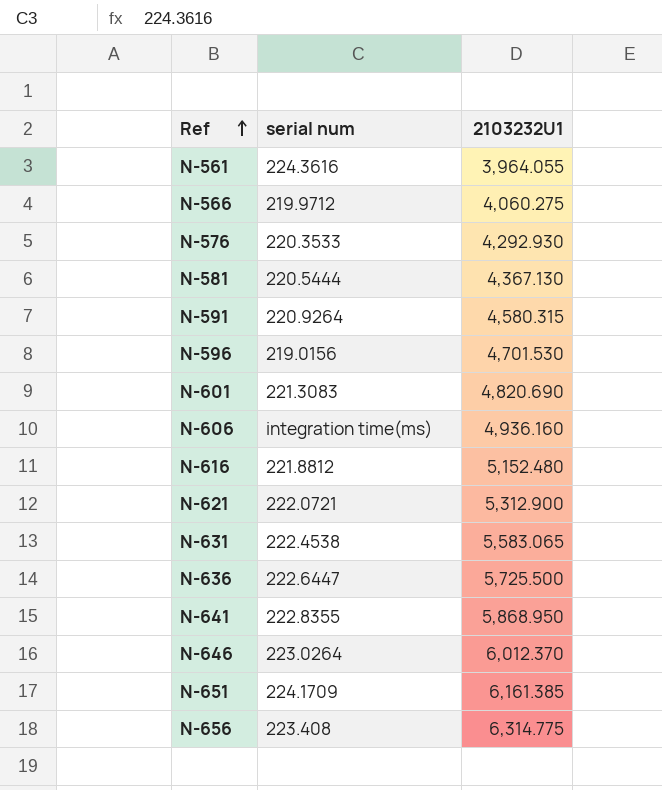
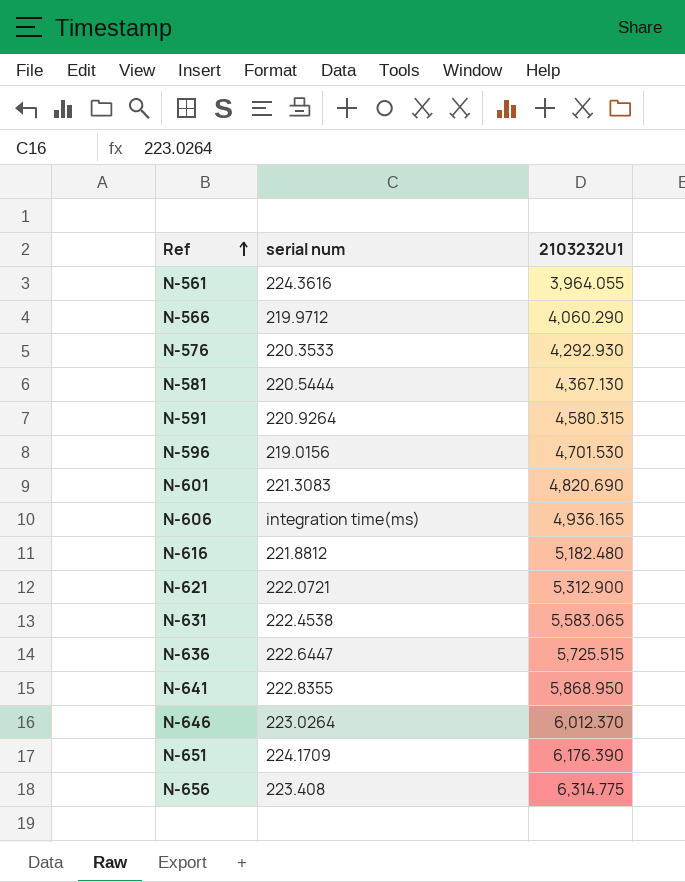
N-566 | 2103232U1: 4,060.275 -> 4,060.290
N-606 | 2103232U1: 4,936.160 -> 4,936.165
N-616 | 2103232U1: 5,152.480 -> 5,182.480
N-636 | 2103232U1: 5,725.500 -> 5,725.515
N-651 | 2103232U1: 6,161.385 -> 6,176.390

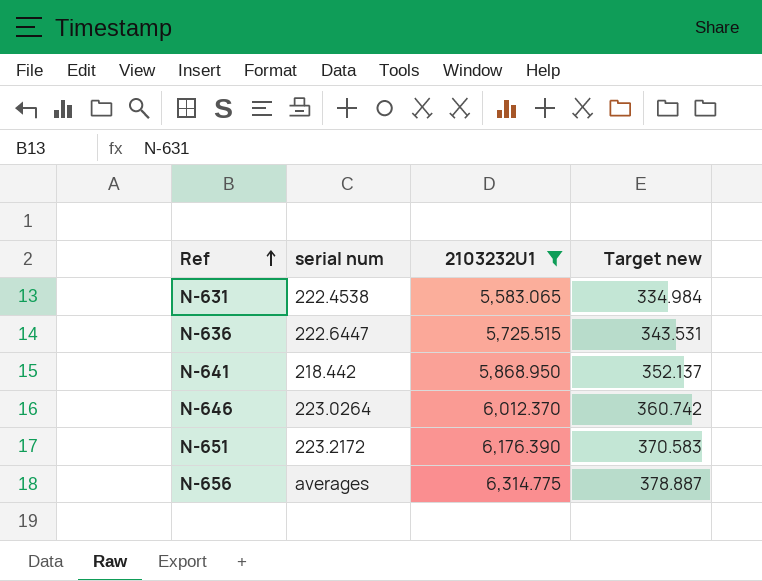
filter: none -> 2103232U1 >= 5,583.065
column Target new | formula: none -> [2103232U1] * 0.06
N-641 | serial num: 222.8355 -> 218.442
N-651 | serial num: 224.1709 -> 223.2172
N-656 | serial num: 223.408 -> averages

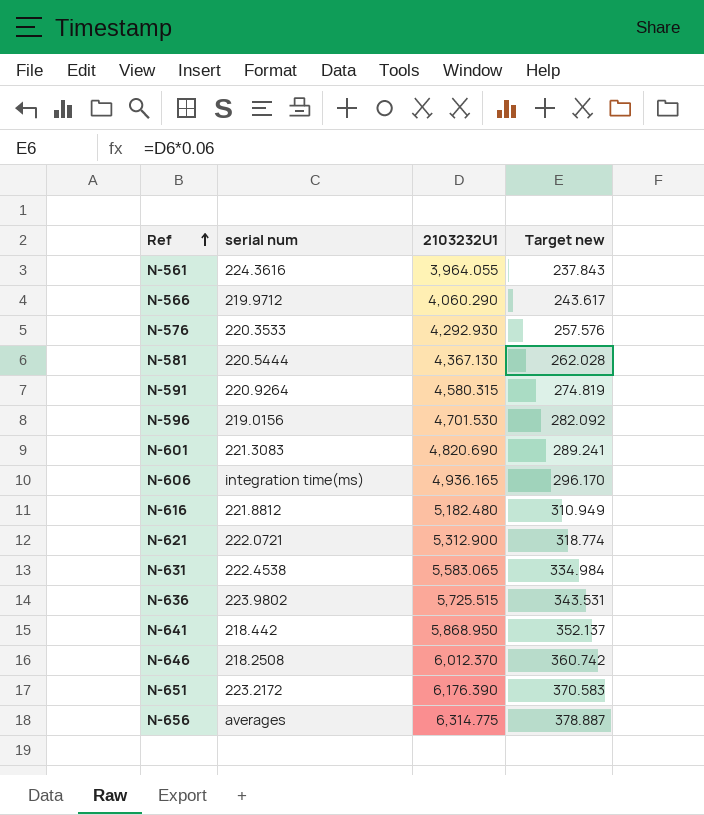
filter: 2103232U1 >= 5,583.065 -> none
N-636 | serial num: 222.6447 -> 223.9802
N-646 | serial num: 223.0264 -> 218.2508

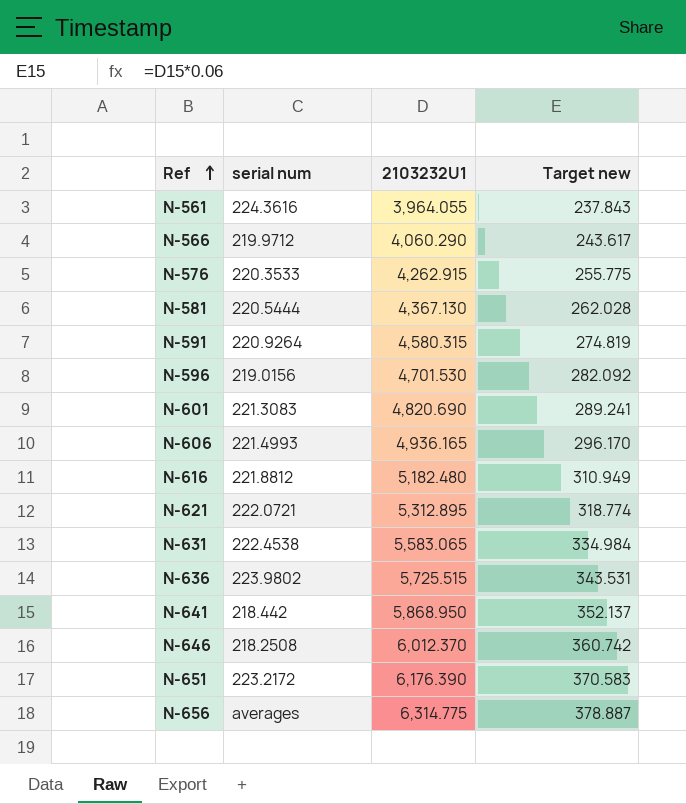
N-576 | 2103232U1: 4,292.930 -> 4,262.915
N-576 | Target new: 257.576 -> 255.775
N-606 | serial num: integration time(ms) -> 221.4993
N-621 | 2103232U1: 5,312.900 -> 5,312.895

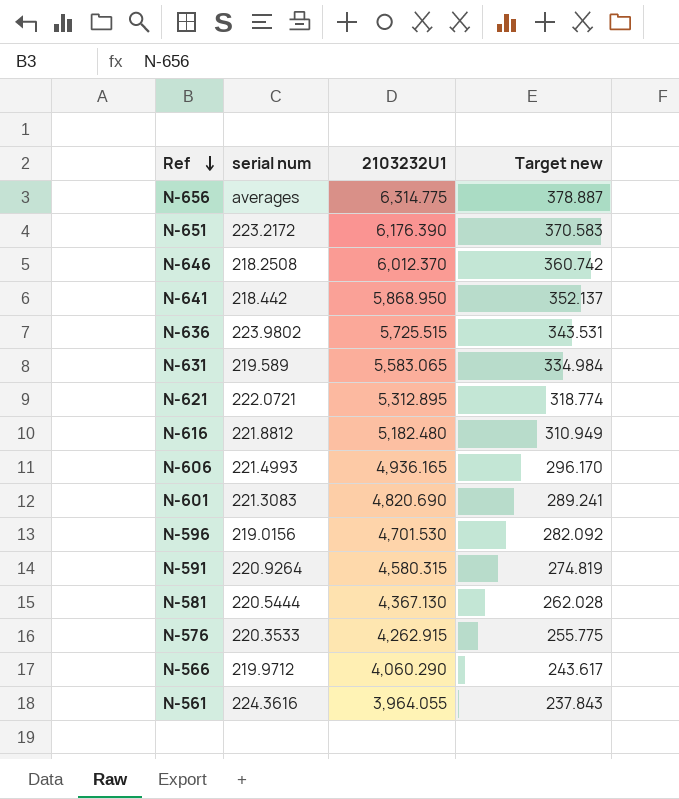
row order: Ref ascending -> Ref descending
N-631 | serial num: 222.4538 -> 219.589

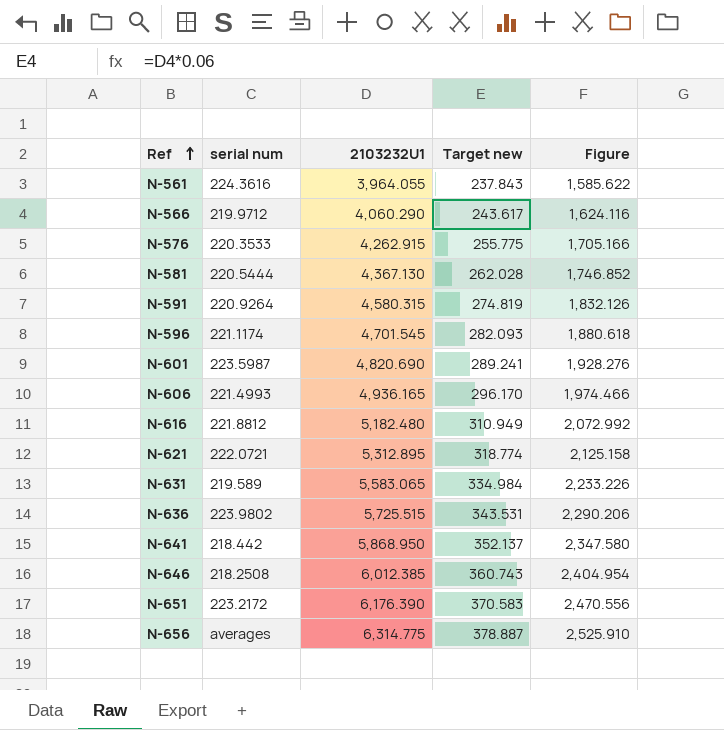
row order: Ref descending -> Ref ascending
column Figure | formula: none -> [2103232U1] * 0.4
N-596 | serial num: 219.0156 -> 221.1174
N-596 | 2103232U1: 4,701.530 -> 4,701.545
N-596 | Target new: 282.092 -> 282.093
N-601 | serial num: 221.3083 -> 223.5987
N-646 | 2103232U1: 6,012.370 -> 6,012.385
N-646 | Target new: 360.742 -> 360.743

